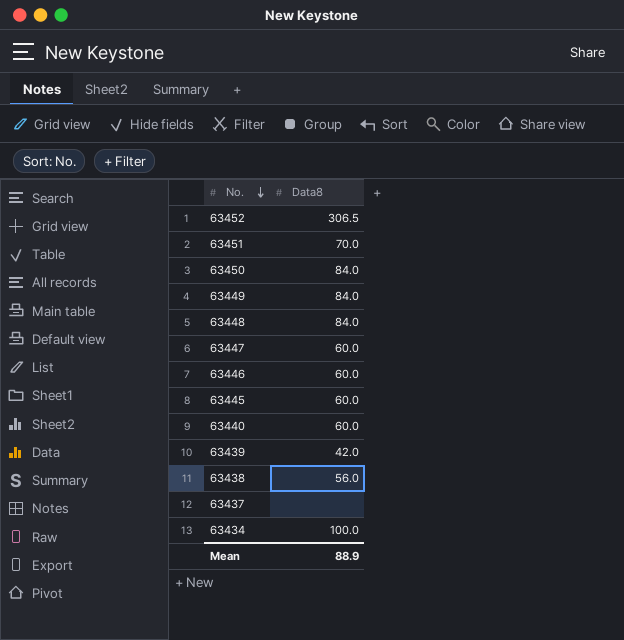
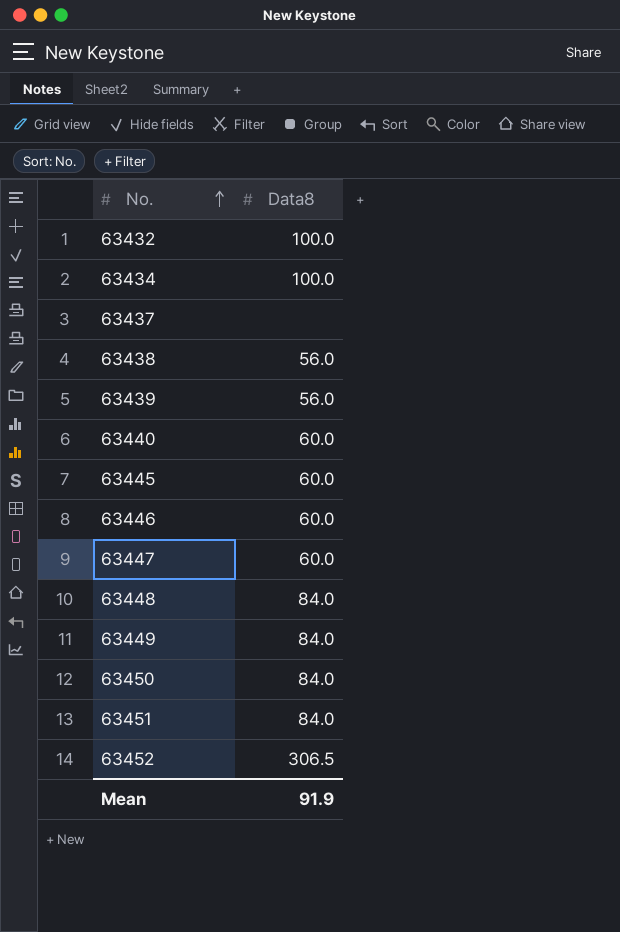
row order: No. descending -> No. ascending
row 63432: none -> 100.0
63439 | Data8: 42.0 -> 56.0
63451 | Data8: 70.0 -> 84.0
Mean | Data8: 88.9 -> 91.9

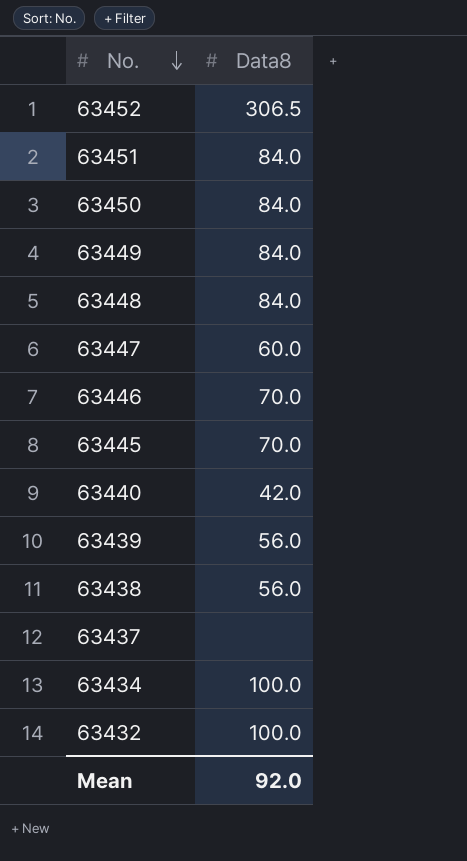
row order: No. ascending -> No. descending
63446 | Data8: 60.0 -> 70.0
63445 | Data8: 60.0 -> 70.0
63440 | Data8: 60.0 -> 42.0
Mean | Data8: 91.9 -> 92.0

